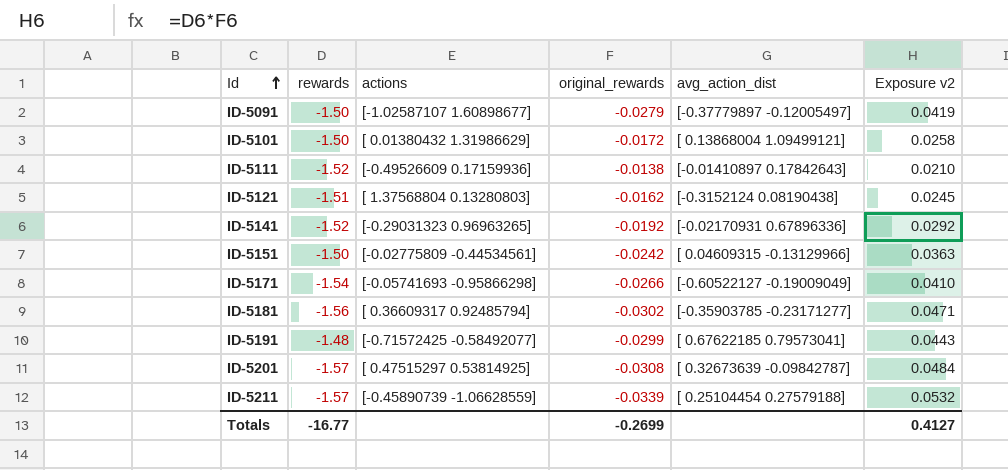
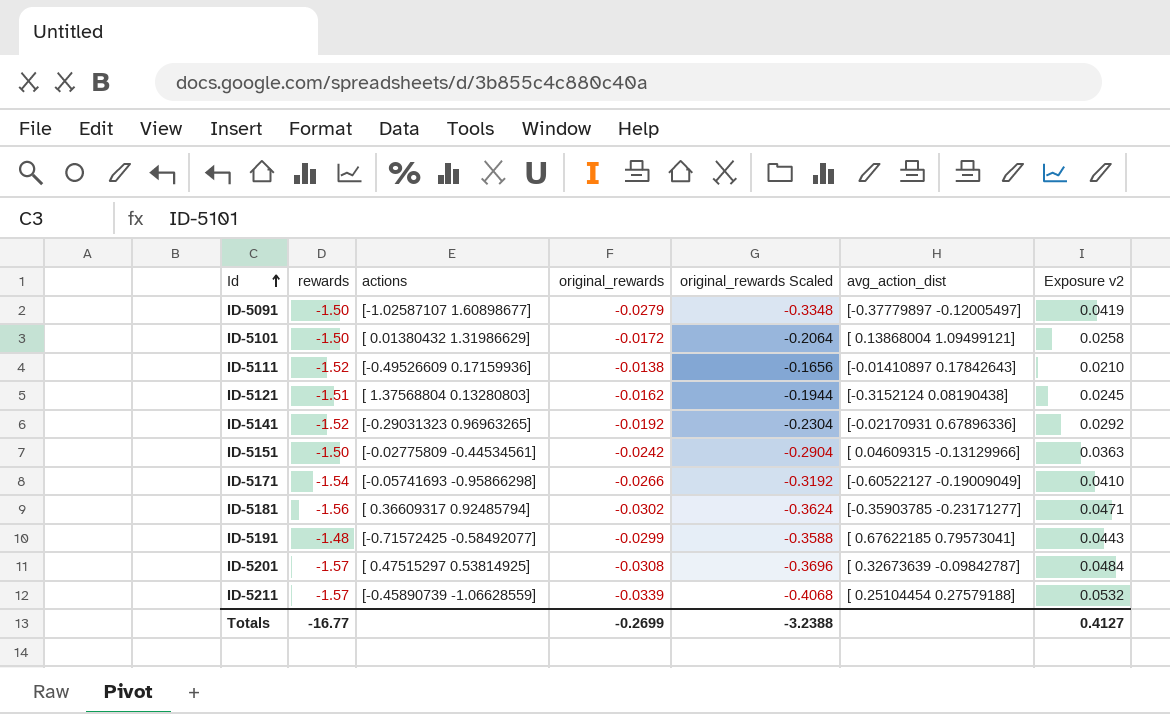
column original_rewards Scaled | formula: none -> [original_rewards] * 12

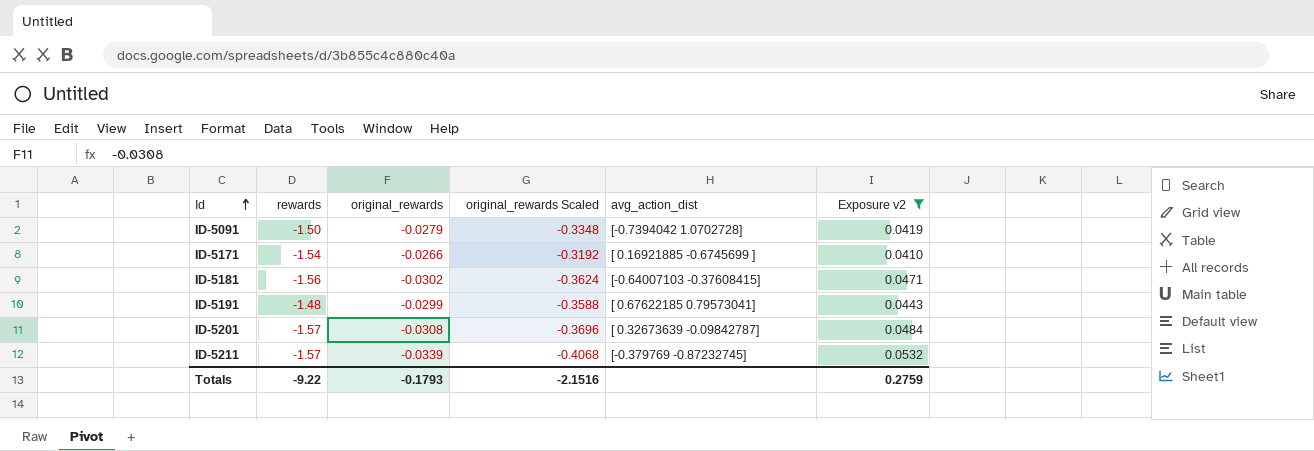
filter: none -> Exposure v2 >= 0.0410
column actions | position: 3 -> none
ID-5091 | avg_action_dist: [-0.37779897 -0.12005497] -> [-0.7394042 1.0702728]
ID-5171 | avg_action_dist: [-0.60522127 -0.19009049] -> [ 0.16921885 -0.6745699 ]
ID-5181 | avg_action_dist: [-0.35903785 -0.23171277] -> [-0.64007103 -0.37608415]
ID-5211 | avg_action_dist: [ 0.25104454 0.27579188] -> [-0.379769 -0.87232745]
Totals | rewards: -16.77 -> -9.22
Totals | original_rewards: -0.2699 -> -0.1793
Totals | original_rewards Scaled: -3.2388 -> -2.1516
Totals | Exposure v2: 0.4127 -> 0.2759

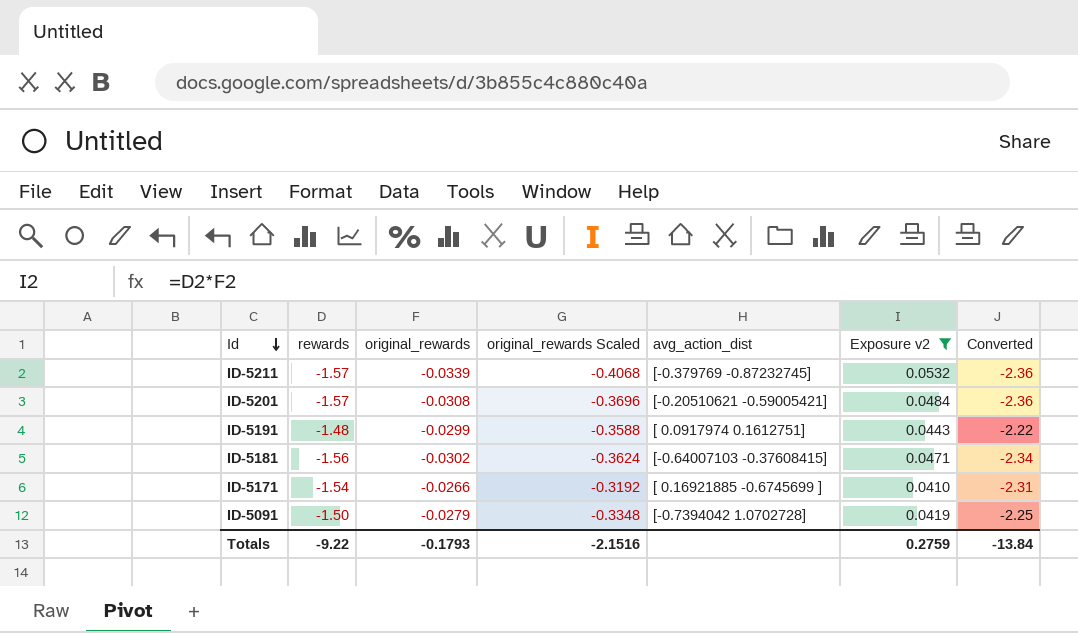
row order: Id ascending -> Id descending
column Converted | formula: none -> [rewards] * 1.5
ID-5201 | avg_action_dist: [ 0.32673639 -0.09842787] -> [-0.20510621 -0.59005421]
ID-5191 | avg_action_dist: [ 0.67622185 0.79573041] -> [ 0.0917974 0.1612751]

